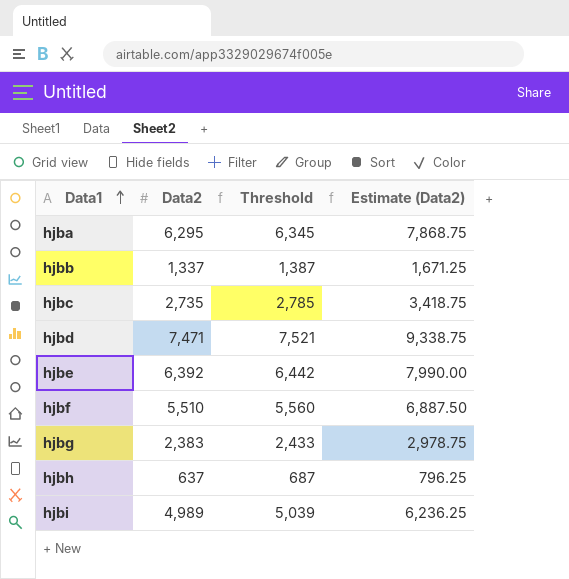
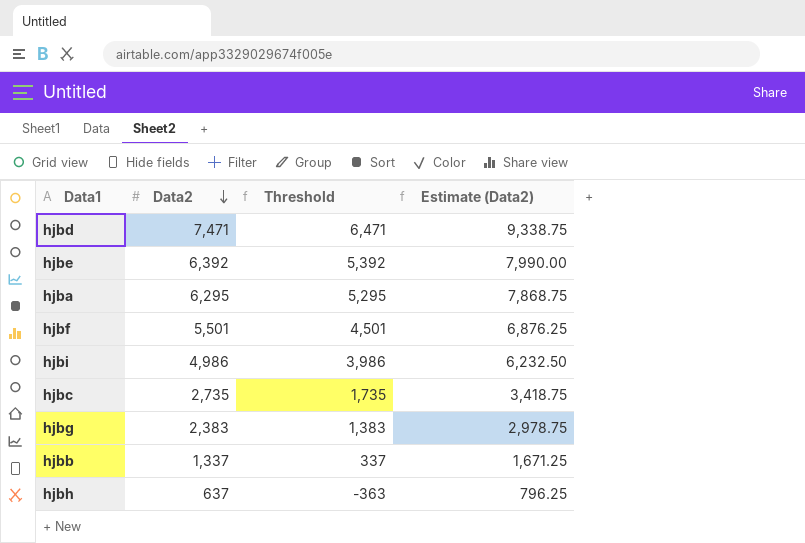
row order: Data1 ascending -> Data2 descending
column Threshold | formula: [Data2] + 50 -> [Data2] - 1000
hjbf | Data2: 5,510 -> 5,501
hjbf | Estimate (Data2): 6,887.50 -> 6,876.25
hjbi | Data2: 4,989 -> 4,986
hjbi | Estimate (Data2): 6,236.25 -> 6,232.50

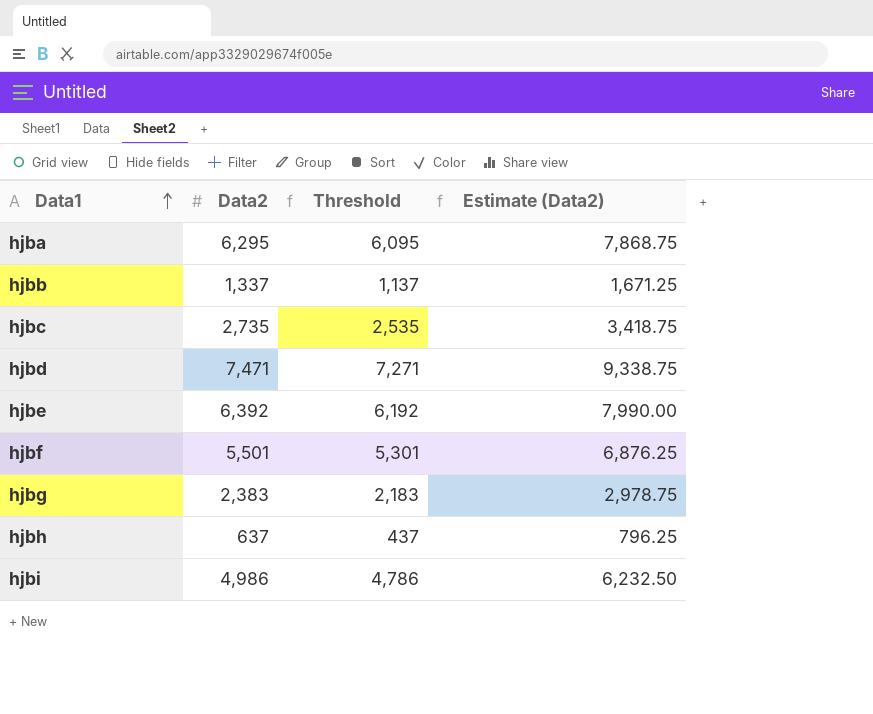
row order: Data2 descending -> Data1 ascending
column Threshold | formula: [Data2] - 1000 -> [Data2] - 200

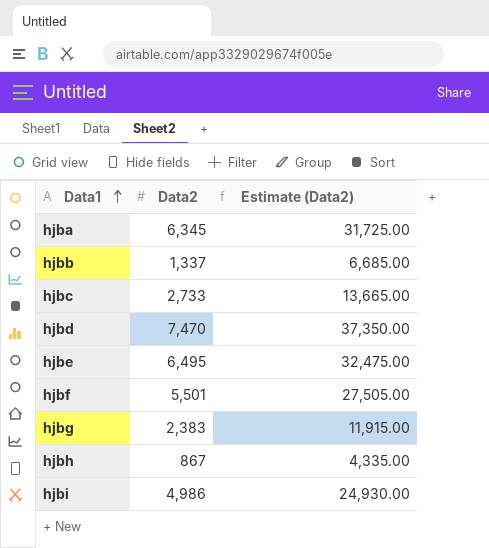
column Threshold | formula: [Data2] - 200 -> none
column Estimate (Data2) | formula: [Data2] * 1.25 -> [Data2] * 5
hjba | Data2: 6,295 -> 6,345
hjbc | Data2: 2,735 -> 2,733
hjbd | Data2: 7,471 -> 7,470
hjbe | Data2: 6,392 -> 6,495
hjbh | Data2: 637 -> 867

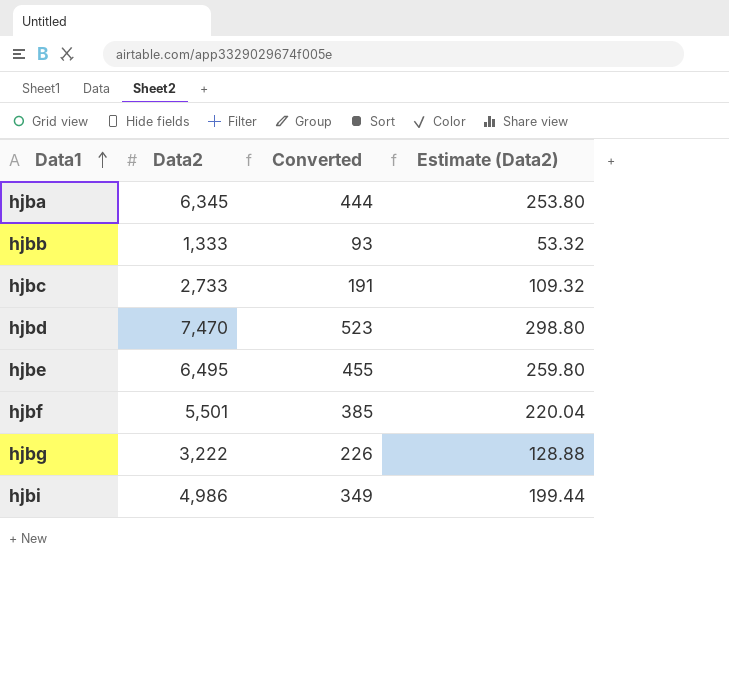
column Converted | formula: none -> [Data2] * 0.07
column Estimate (Data2) | formula: [Data2] * 5 -> [Data2] * 0.04
row hjbh: 867 | 4,335.00 -> none
hjbb | Data2: 1,337 -> 1,333
hjbg | Data2: 2,383 -> 3,222

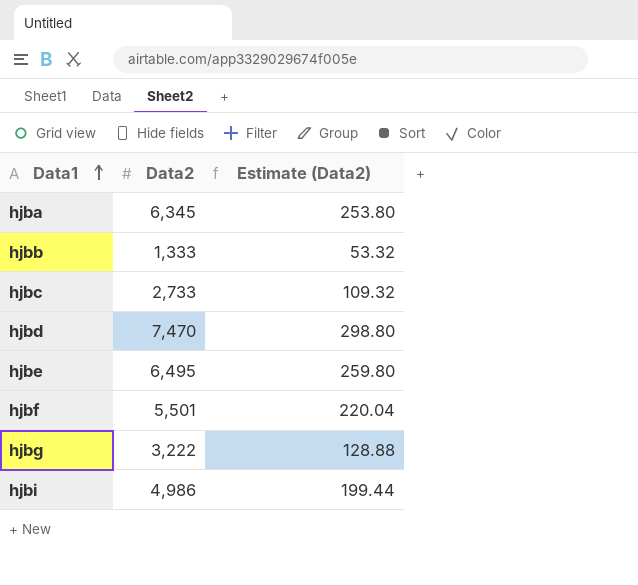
column Converted | formula: [Data2] * 0.07 -> none

